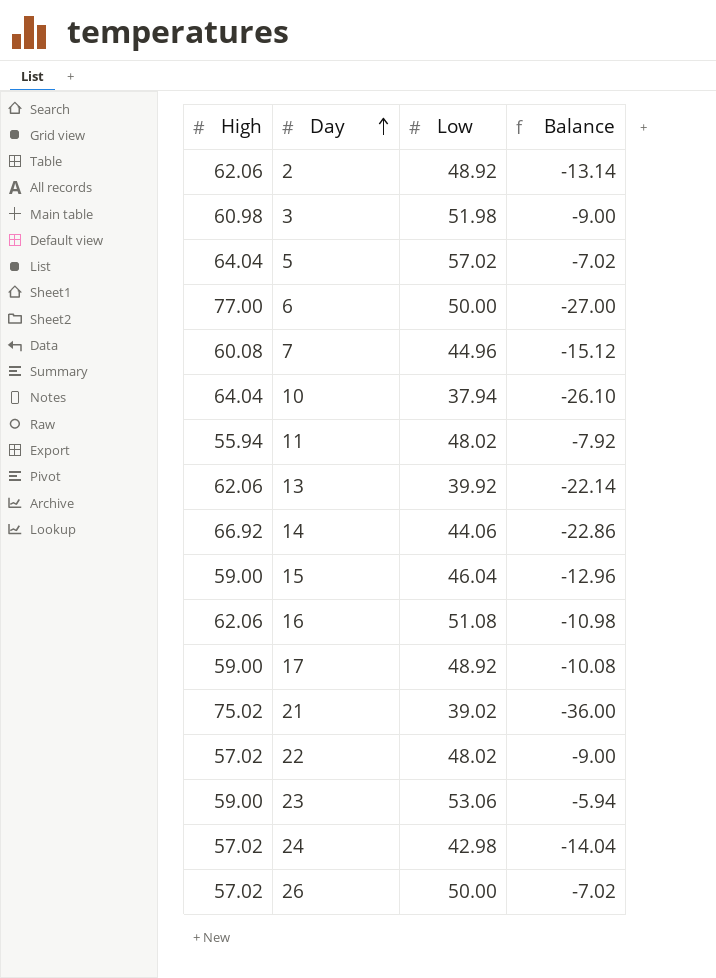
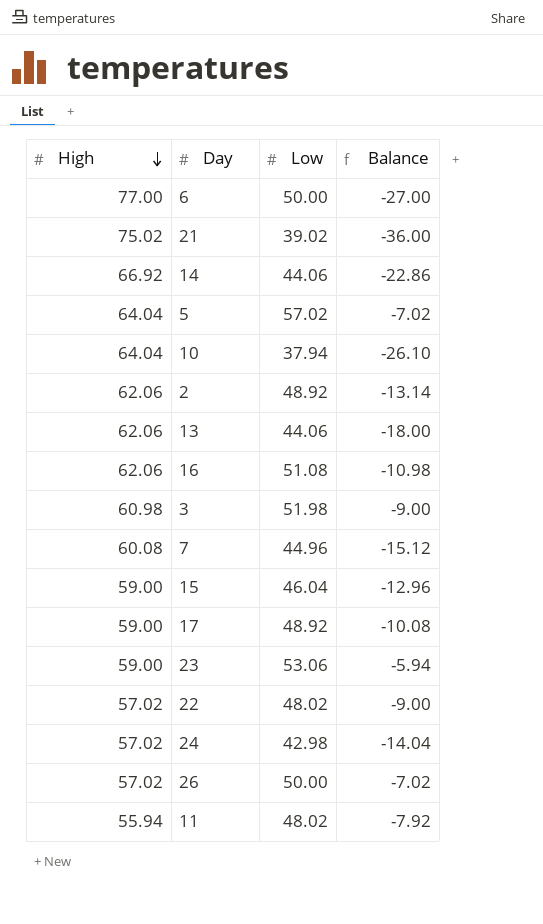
row order: Day ascending -> High descending
13 | Low: 39.92 -> 44.06
13 | Balance: -22.14 -> -18.00

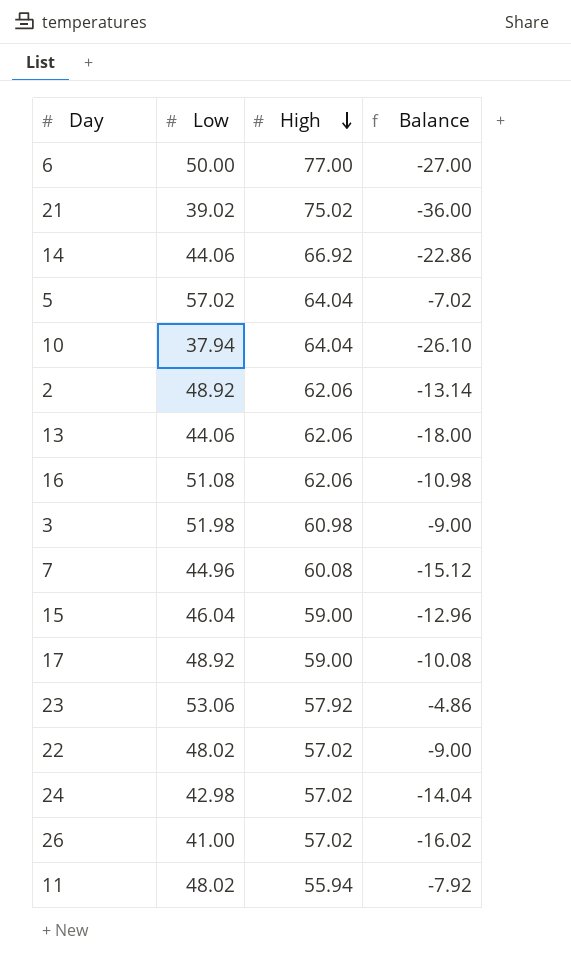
column High | position: 1 -> 3
23 | High: 59.00 -> 57.92
23 | Balance: -5.94 -> -4.86
26 | Low: 50.00 -> 41.00
26 | Balance: -7.02 -> -16.02

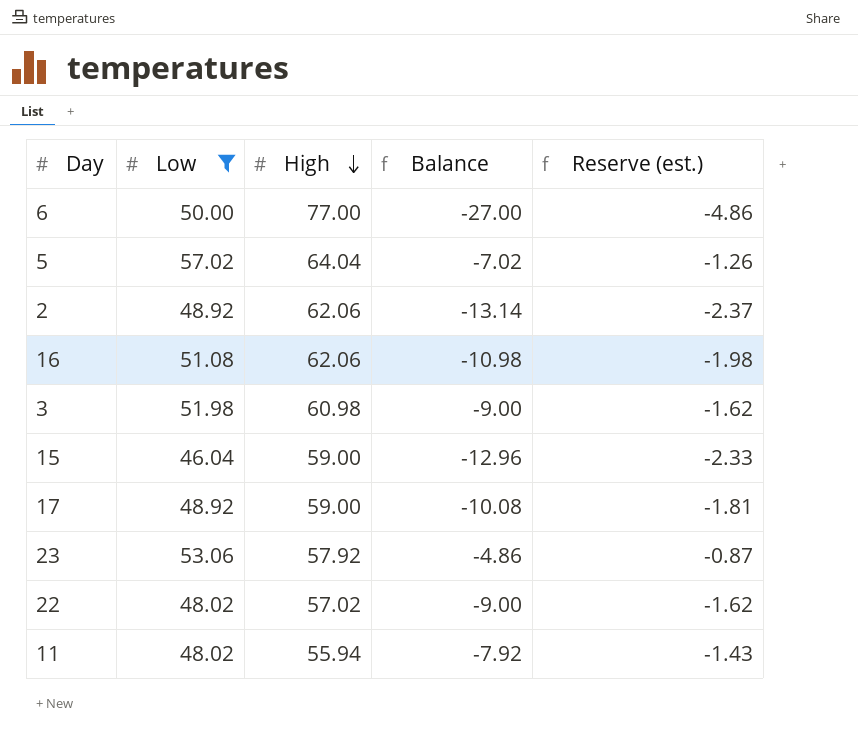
filter: none -> Low >= 46.04
column Reserve (est.) | formula: none -> [Balance] * 0.18

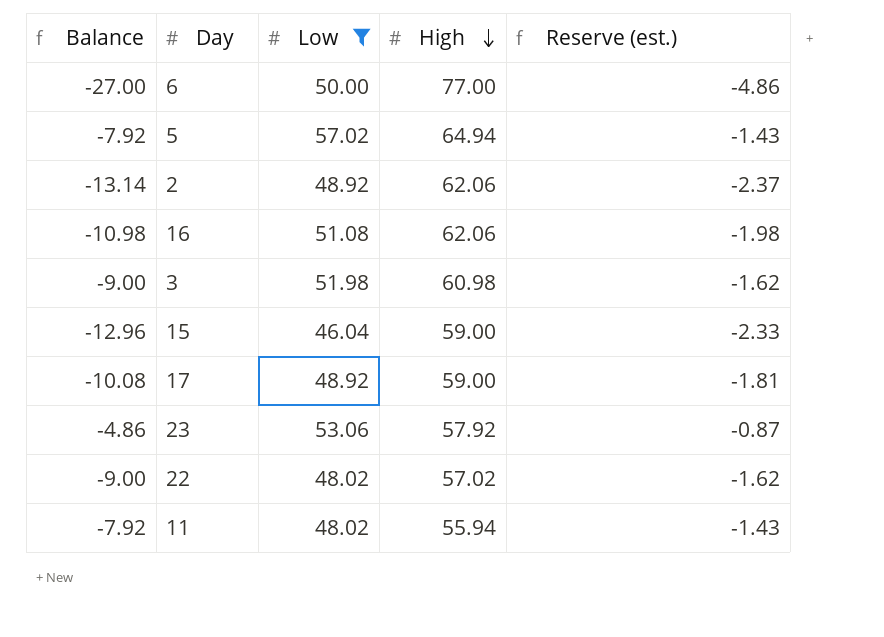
column Balance | position: 4 -> 1
5 | Balance: -7.02 -> -7.92
5 | High: 64.04 -> 64.94
5 | Reserve (est.): -1.26 -> -1.43

